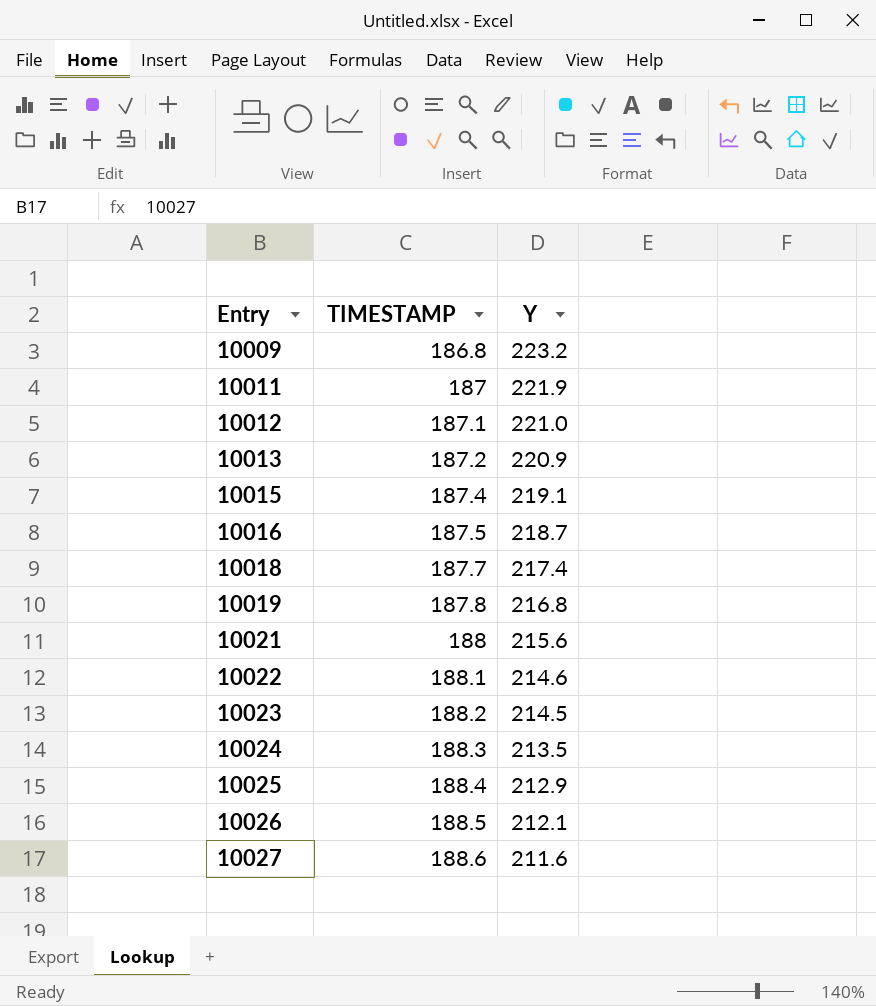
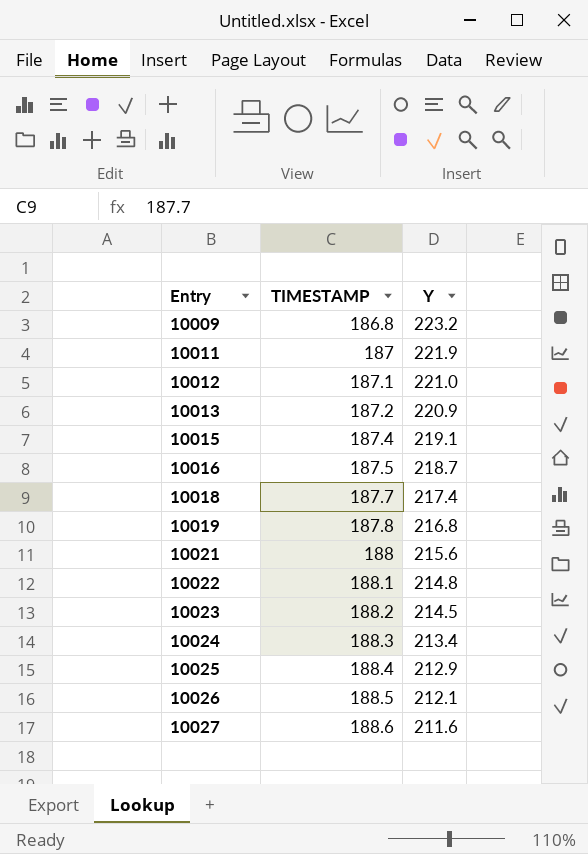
10022 | Y: 214.6 -> 214.8
10024 | Y: 213.5 -> 213.4

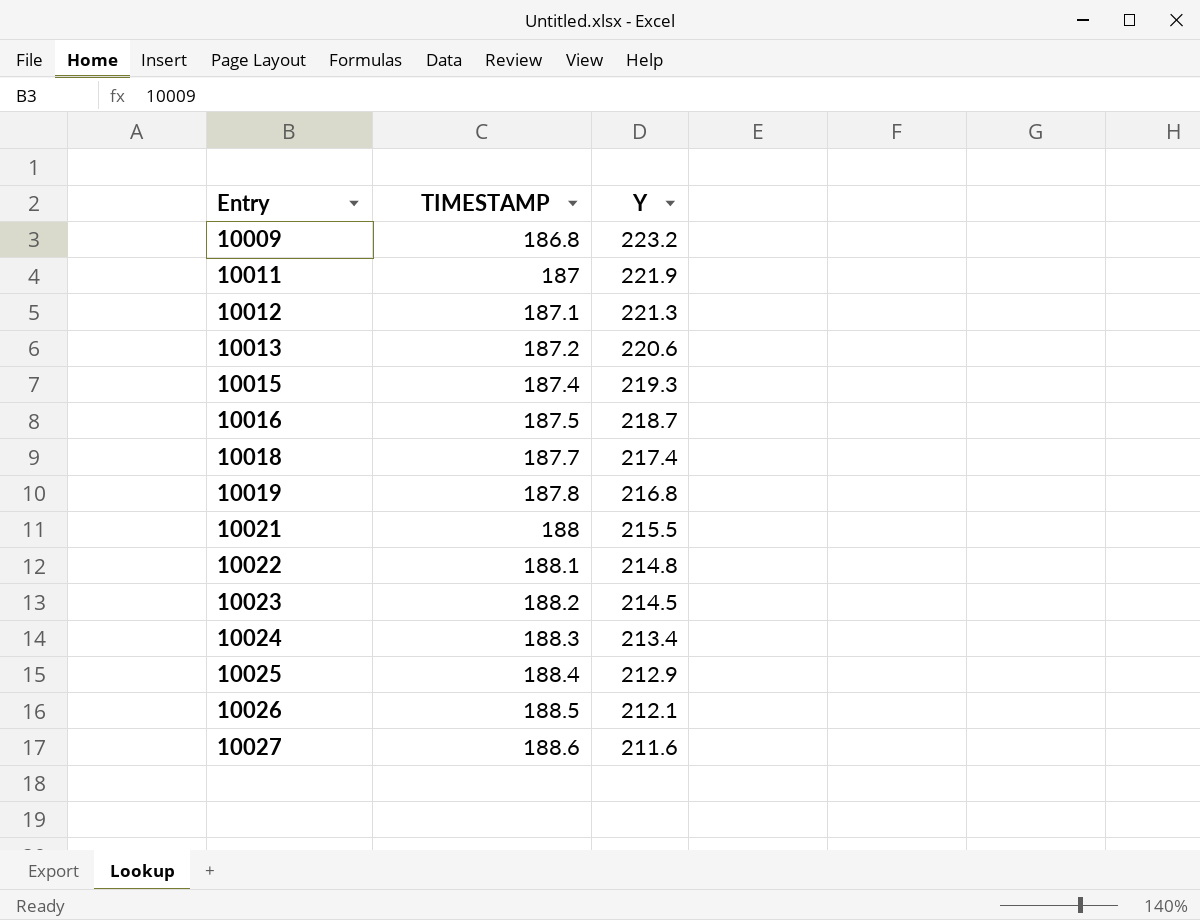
10012 | Y: 221.0 -> 221.3
10013 | Y: 220.9 -> 220.6
10015 | Y: 219.1 -> 219.3
10021 | Y: 215.6 -> 215.5

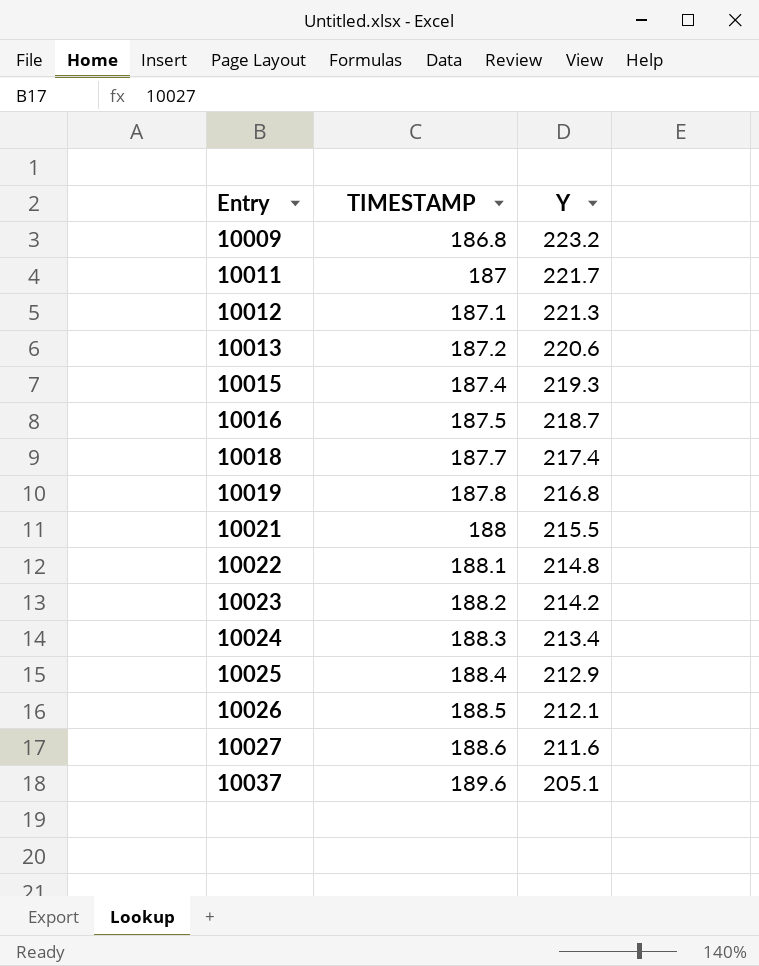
10011 | Y: 221.9 -> 221.7
10023 | Y: 214.5 -> 214.2
row 10037: none -> 189.6 | 205.1

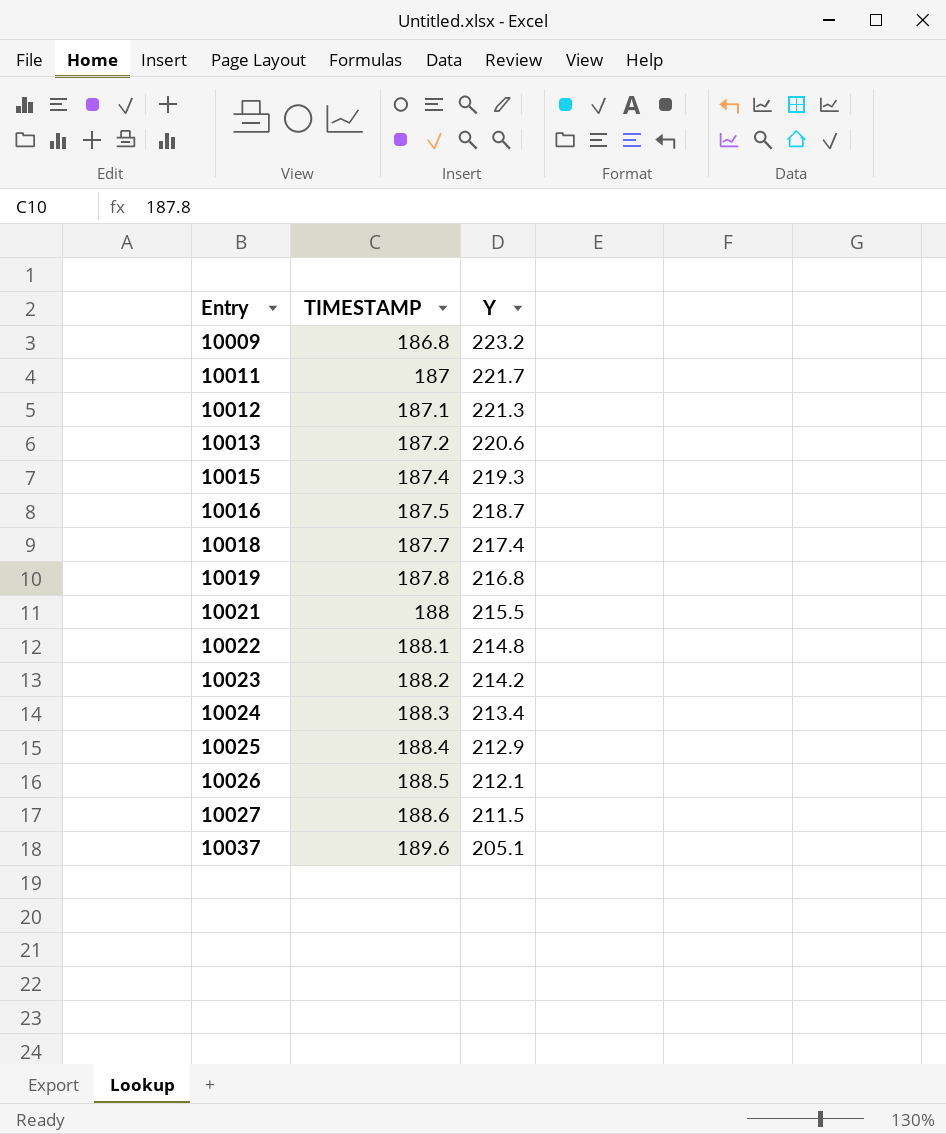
10027 | Y: 211.6 -> 211.5

